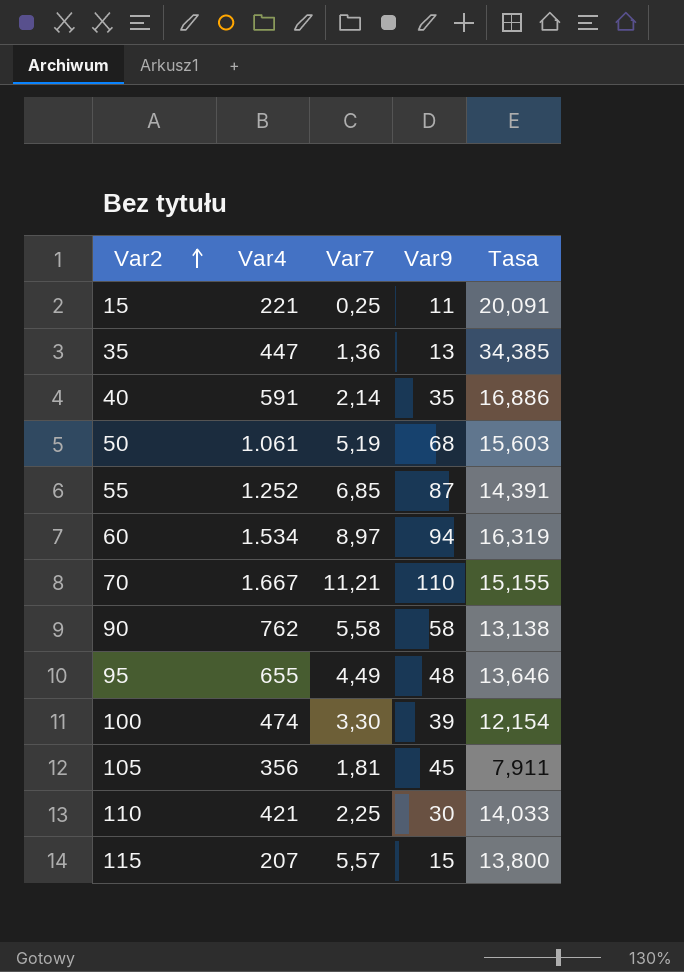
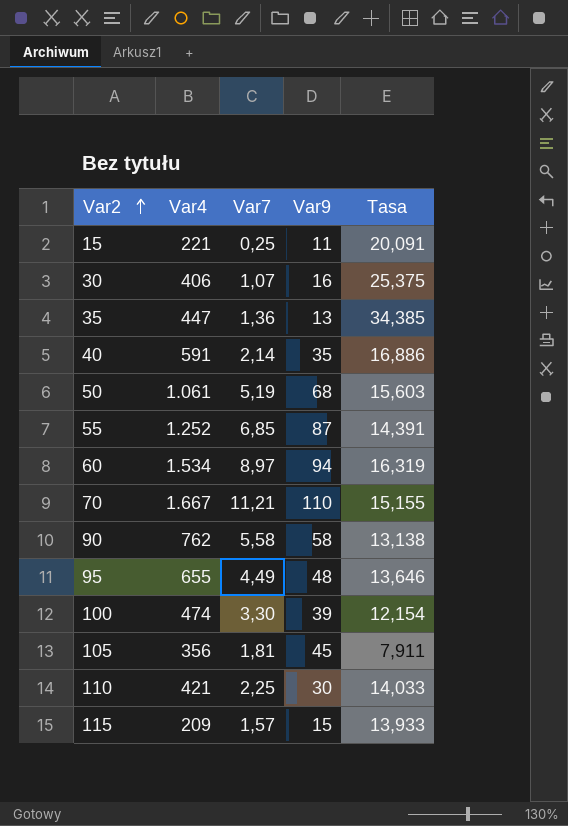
row 30: none -> 406 | 1,07 | 16 | 25,375
115 | Var4: 207 -> 209
115 | Var7: 5,57 -> 1,57
115 | Tasa: 13,800 -> 13,933

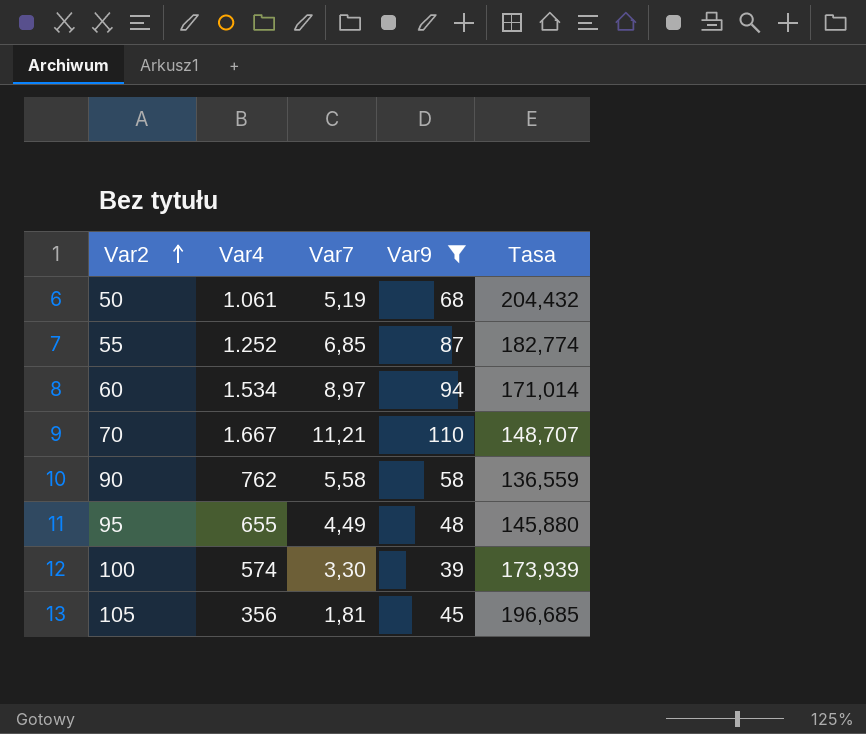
filter: none -> Var9 >= 39
column Tasa | formula: [Var4] / [Var9] -> [Var4] / [Var7]
100 | Var4: 474 -> 574

